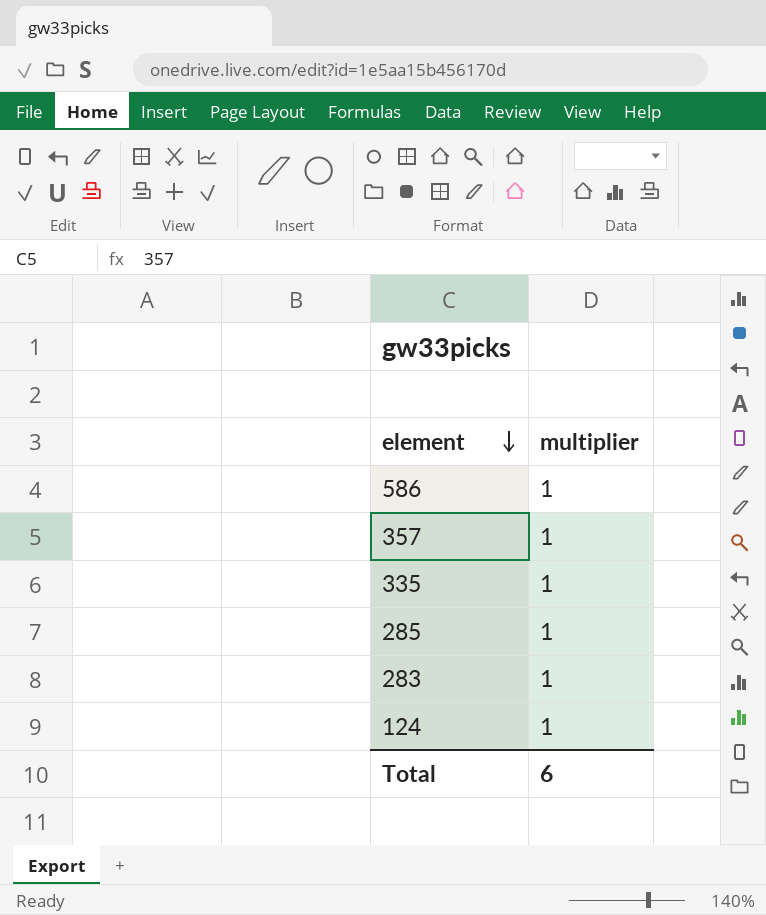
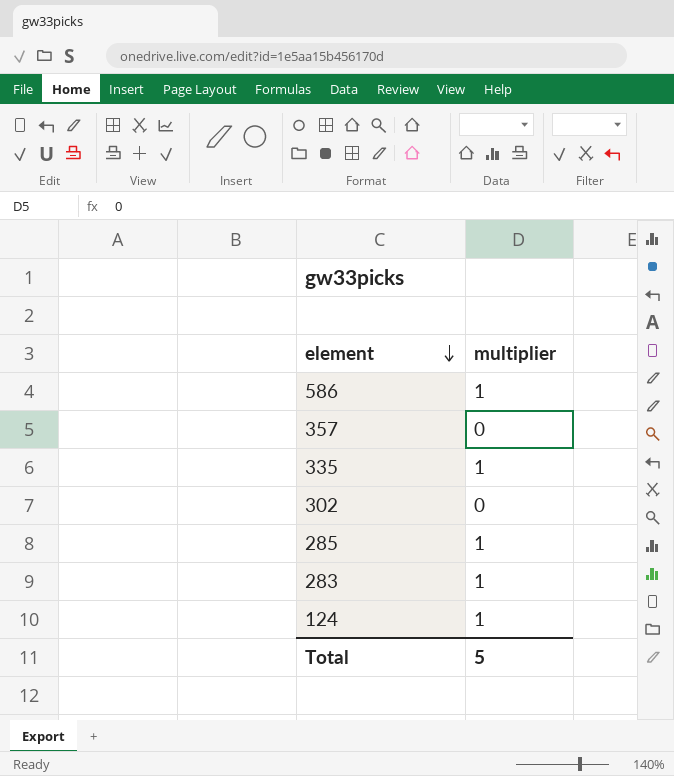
357 | multiplier: 1 -> 0
row 302: none -> 0
Total | multiplier: 6 -> 5

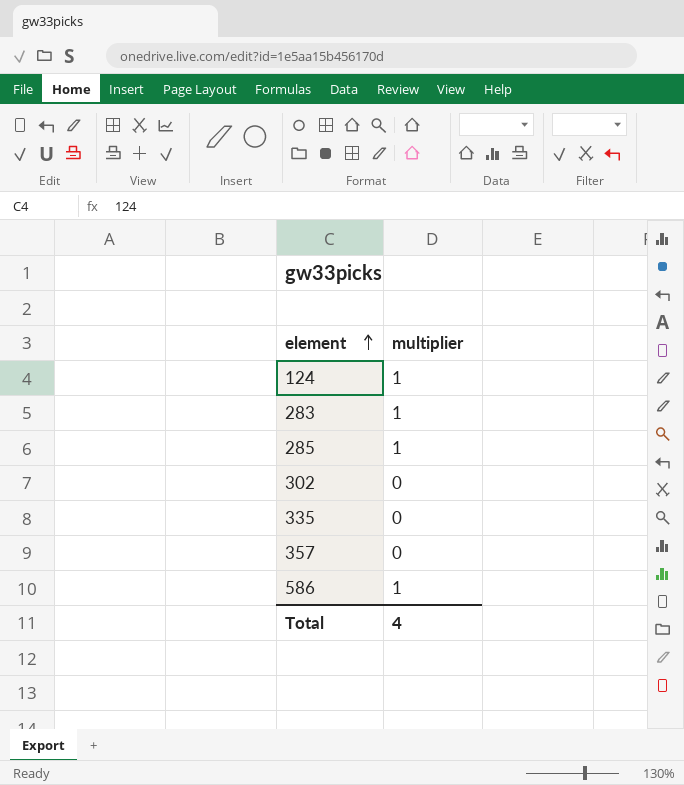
row order: element descending -> element ascending
335 | multiplier: 1 -> 0
Total | multiplier: 5 -> 4

